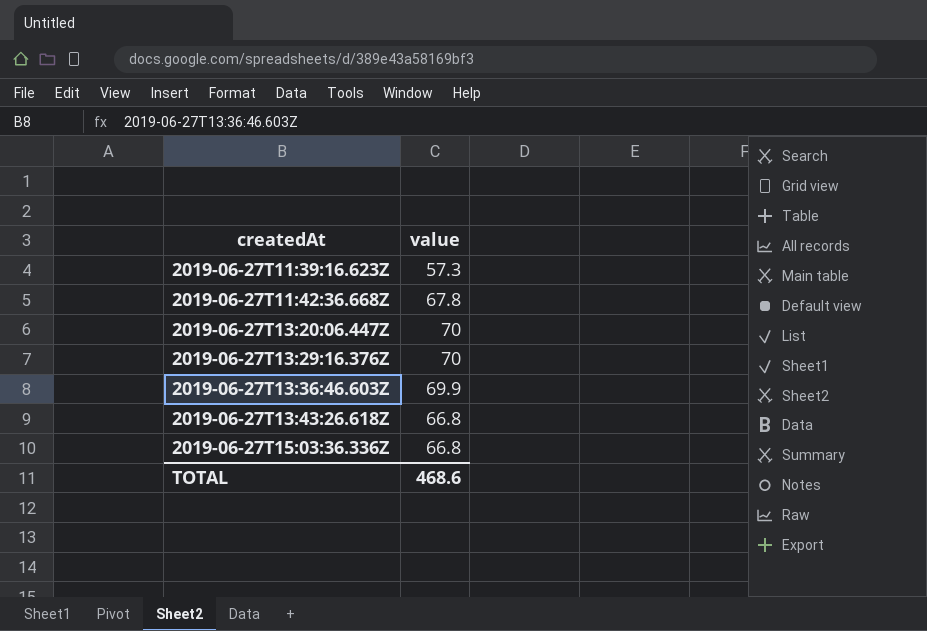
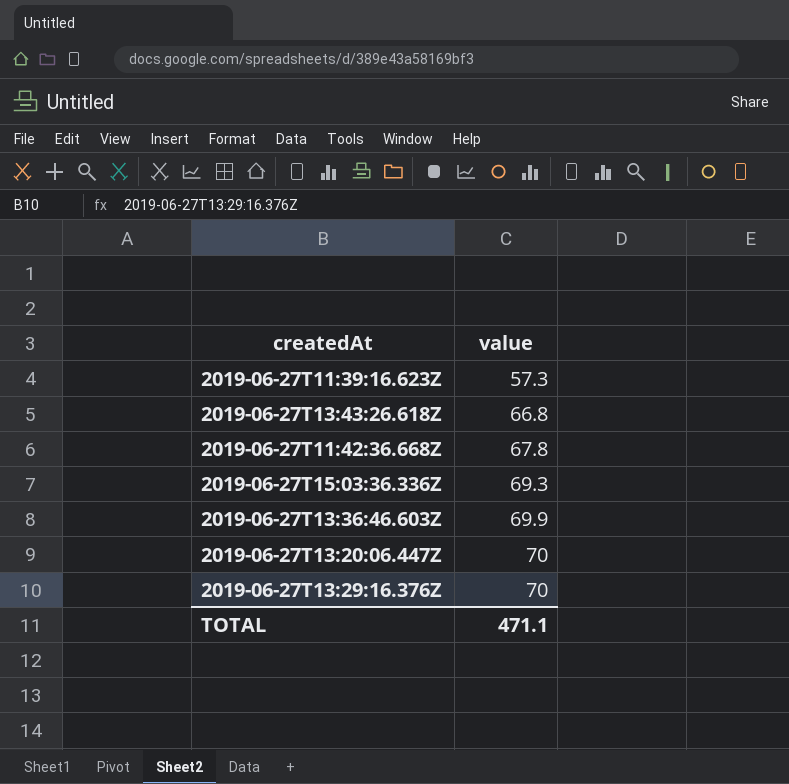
row order: createdAt ascending -> value ascending
2019-06-27T15:03:36.336Z | value: 66.8 -> 69.3
TOTAL | value: 468.6 -> 471.1

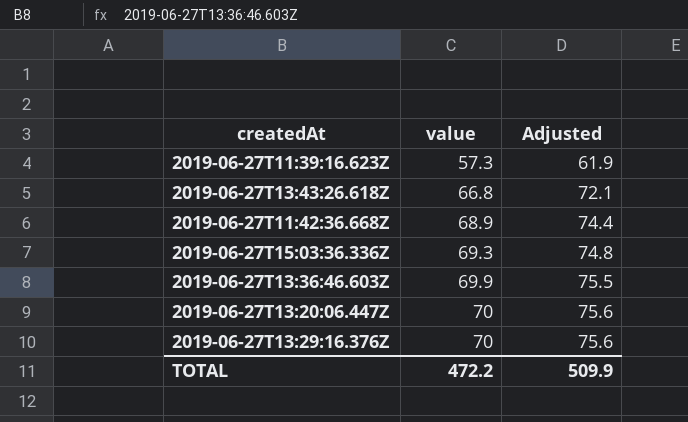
column Adjusted | formula: none -> [value] * 1.08
2019-06-27T11:42:36.668Z | value: 67.8 -> 68.9
TOTAL | value: 471.1 -> 472.2

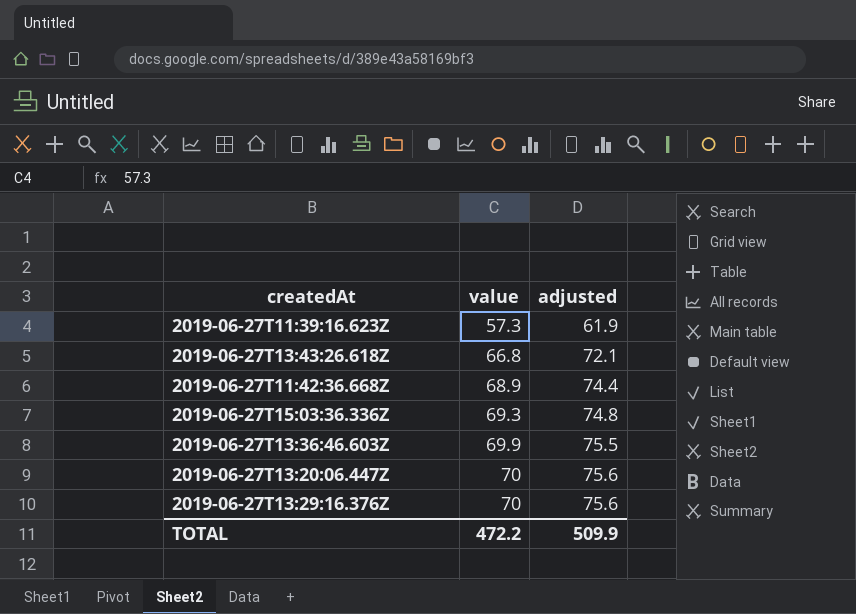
column name: Adjusted -> adjusted

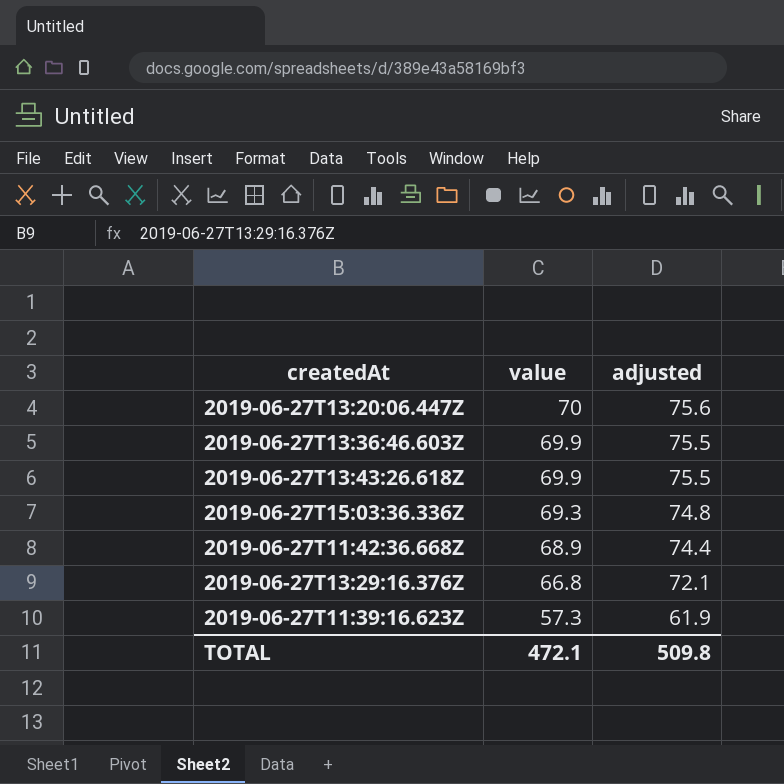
row order: value ascending -> value descending
2019-06-27T13:43:26.618Z | value: 66.8 -> 69.9
2019-06-27T13:43:26.618Z | adjusted: 72.1 -> 75.5
2019-06-27T13:29:16.376Z | value: 70 -> 66.8
2019-06-27T13:29:16.376Z | adjusted: 75.6 -> 72.1
TOTAL | value: 472.2 -> 472.1
TOTAL | adjusted: 509.9 -> 509.8

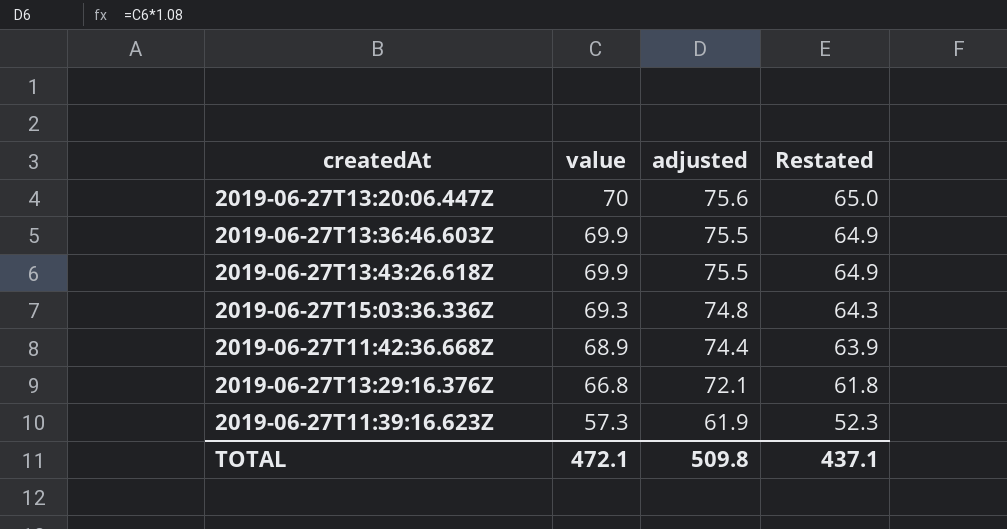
column Restated | formula: none -> [value] - 5

